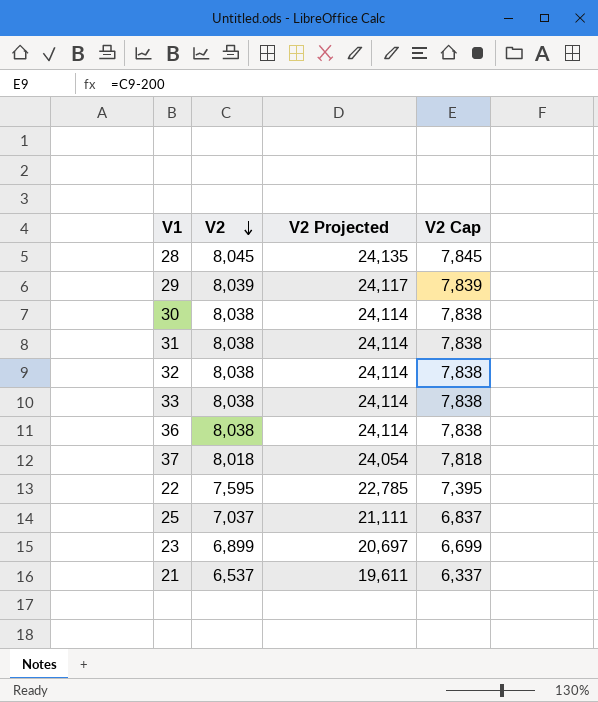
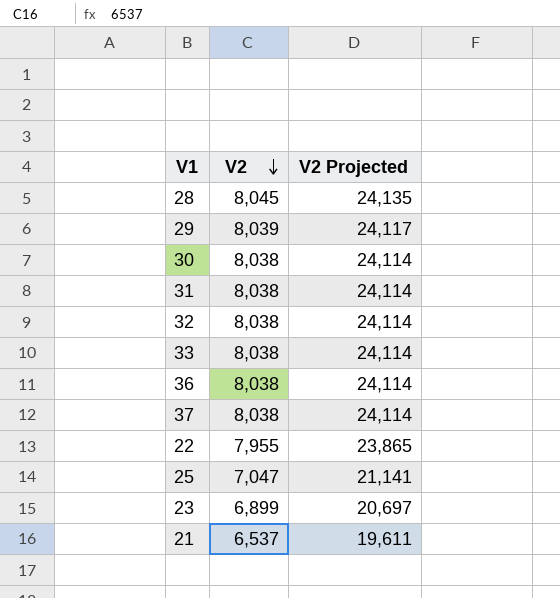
column V2 Cap | formula: [V2] - 200 -> none
37 | V2: 8,018 -> 8,038
37 | V2 Projected: 24,054 -> 24,114
22 | V2: 7,595 -> 7,955
22 | V2 Projected: 22,785 -> 23,865
25 | V2: 7,037 -> 7,047
25 | V2 Projected: 21,111 -> 21,141

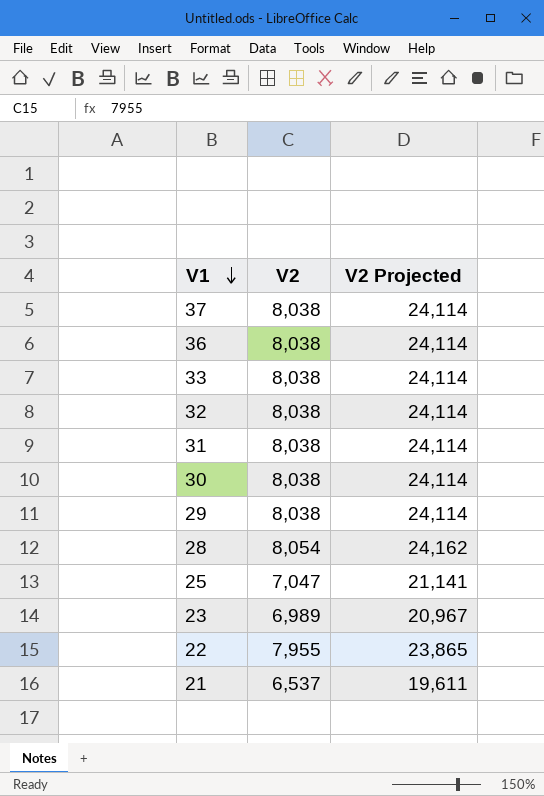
row order: V2 descending -> V1 descending
29 | V2: 8,039 -> 8,038
29 | V2 Projected: 24,117 -> 24,114
28 | V2: 8,045 -> 8,054
28 | V2 Projected: 24,135 -> 24,162
23 | V2: 6,899 -> 6,989
23 | V2 Projected: 20,697 -> 20,967

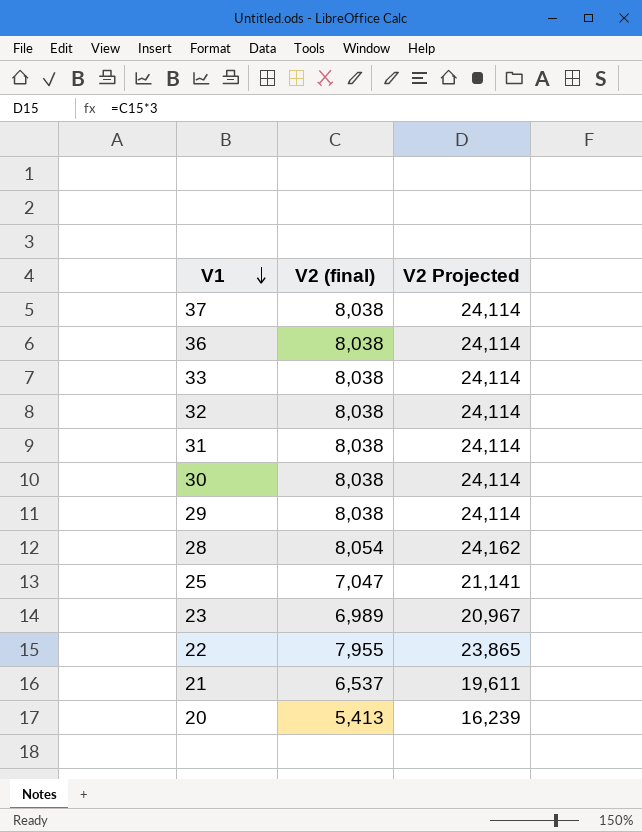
column name: V2 -> V2 (final)
row 20: none -> 5,413 | 16,239

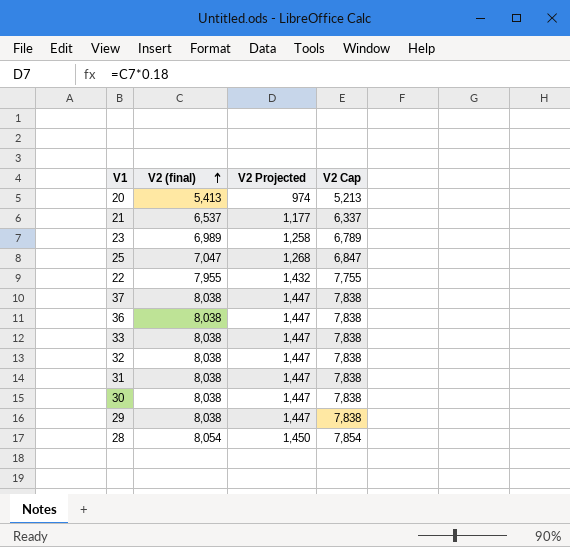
row order: V1 descending -> V2 (final) ascending
column V2 Projected | formula: [V2 (final)] * 3 -> [V2 (final)] * 0.18
column V2 Cap | formula: none -> [V2 (final)] - 200

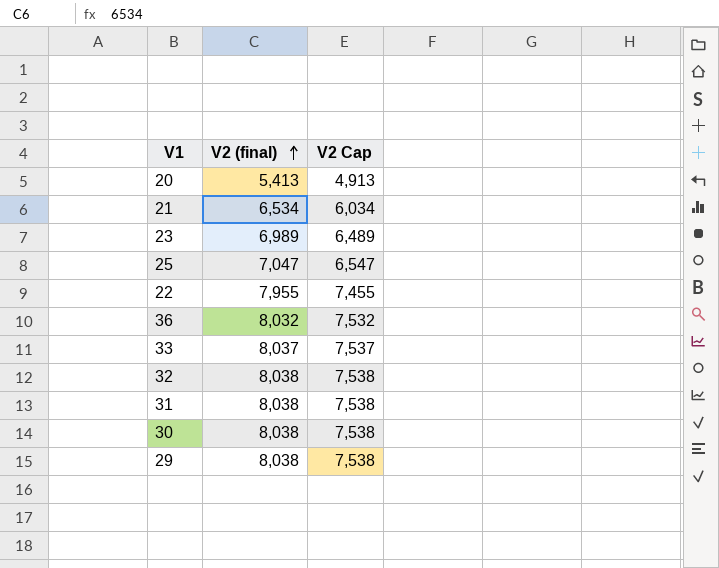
column V2 Projected | formula: [V2 (final)] * 0.18 -> none
column V2 Cap | formula: [V2 (final)] - 200 -> [V2 (final)] - 500
row 37: 8,038 | 1,447 | 7,838 -> none
row 28: 8,054 | 1,450 | 7,854 -> none
21 | V2 (final): 6,537 -> 6,534
36 | V2 (final): 8,038 -> 8,032
33 | V2 (final): 8,038 -> 8,037

